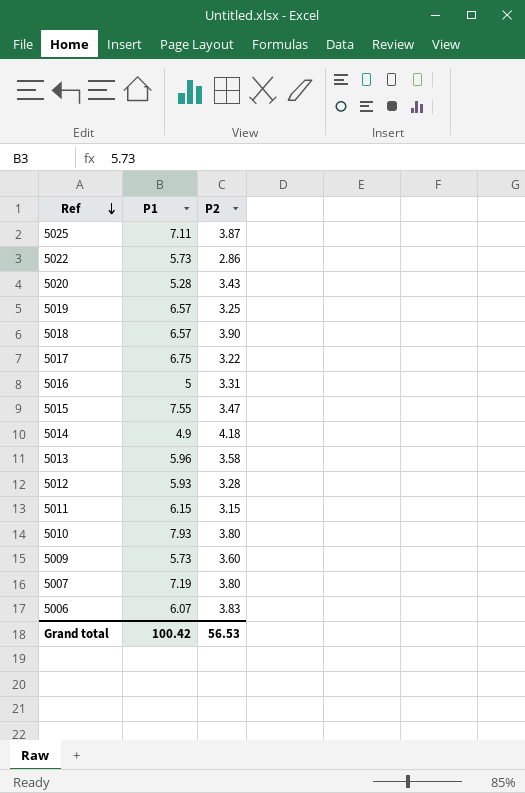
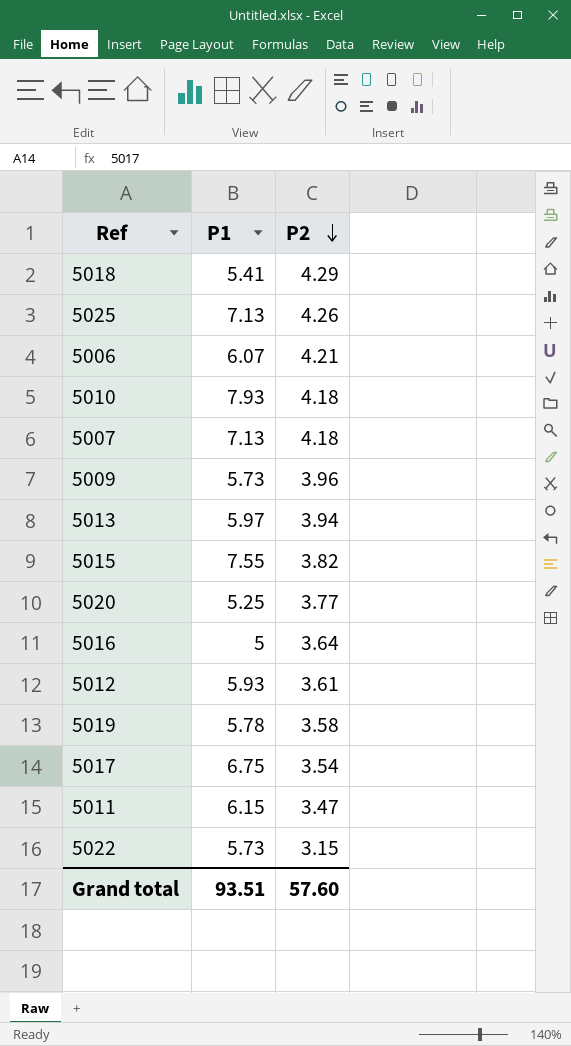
row order: Ref descending -> P2 descending
row 5014: 4.9 | 4.18 -> none
5018 | P1: 6.57 -> 5.41
5018 | P2: 3.90 -> 4.29
5025 | P1: 7.11 -> 7.13
5025 | P2: 3.87 -> 4.26
5006 | P2: 3.83 -> 4.21
5010 | P2: 3.80 -> 4.18
5007 | P1: 7.19 -> 7.13
5007 | P2: 3.80 -> 4.18
5009 | P2: 3.60 -> 3.96
5013 | P1: 5.96 -> 5.97
5013 | P2: 3.58 -> 3.94
5015 | P2: 3.47 -> 3.82
5020 | P1: 5.28 -> 5.25
5020 | P2: 3.43 -> 3.77
5016 | P2: 3.31 -> 3.64
5012 | P2: 3.28 -> 3.61
5019 | P1: 6.57 -> 5.78
5019 | P2: 3.25 -> 3.58
5017 | P2: 3.22 -> 3.54
5011 | P2: 3.15 -> 3.47
5022 | P2: 2.86 -> 3.15
Grand total | P1: 100.42 -> 93.51
Grand total | P2: 56.53 -> 57.60

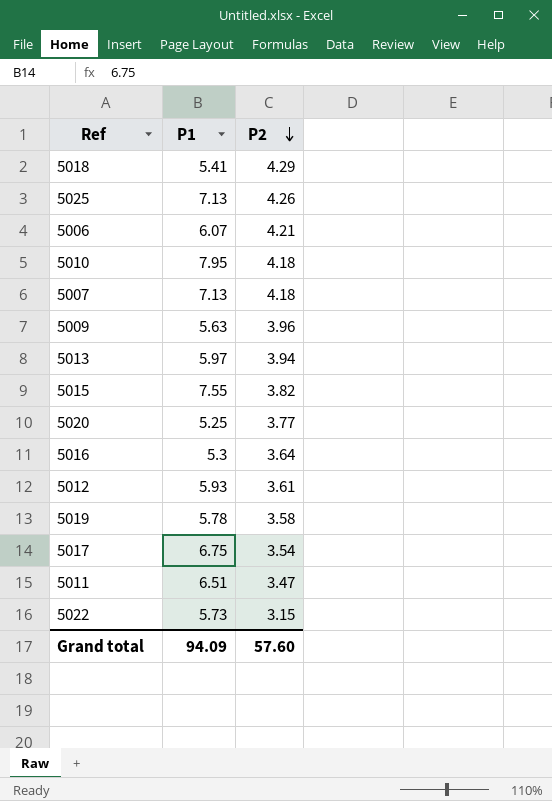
5010 | P1: 7.93 -> 7.95
5009 | P1: 5.73 -> 5.63
5016 | P1: 5 -> 5.3
5011 | P1: 6.15 -> 6.51
Grand total | P1: 93.51 -> 94.09

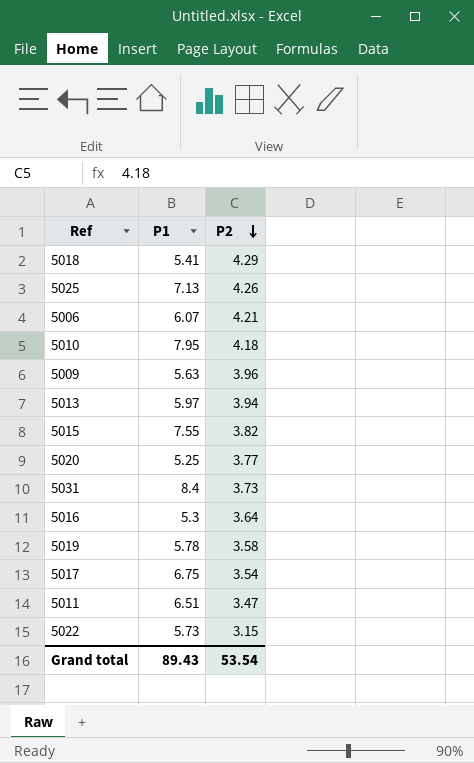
row 5007: 7.13 | 4.18 -> none
row 5012: 5.93 | 3.61 -> none
row 5031: none -> 8.4 | 3.73
Grand total | P1: 94.09 -> 89.43
Grand total | P2: 57.60 -> 53.54

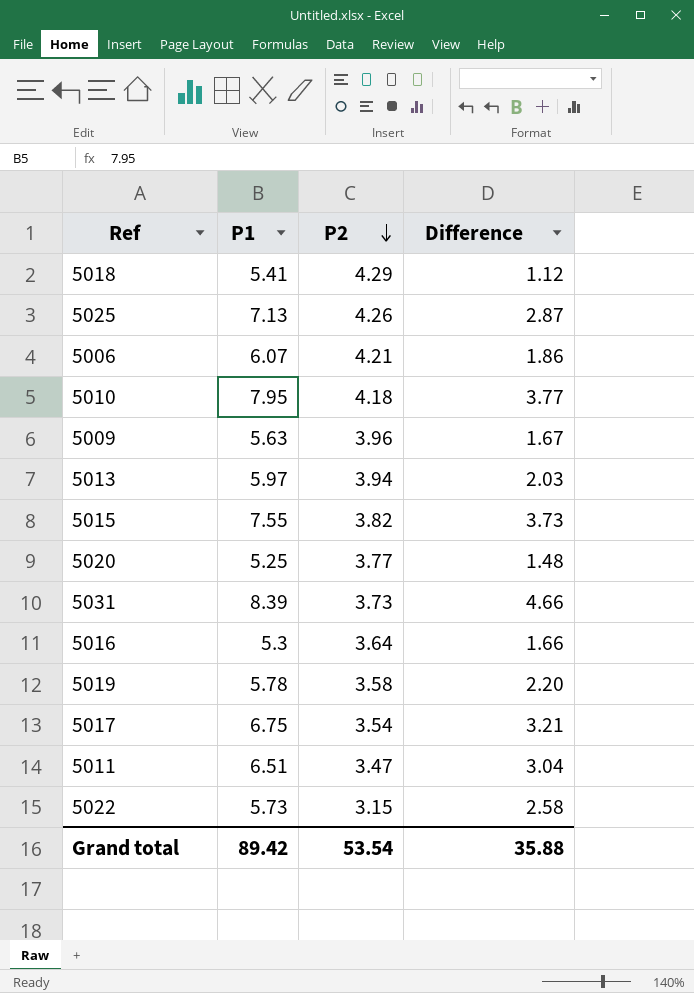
column Difference | formula: none -> [P1] - [P2]
5031 | P1: 8.4 -> 8.39
Grand total | P1: 89.43 -> 89.42

